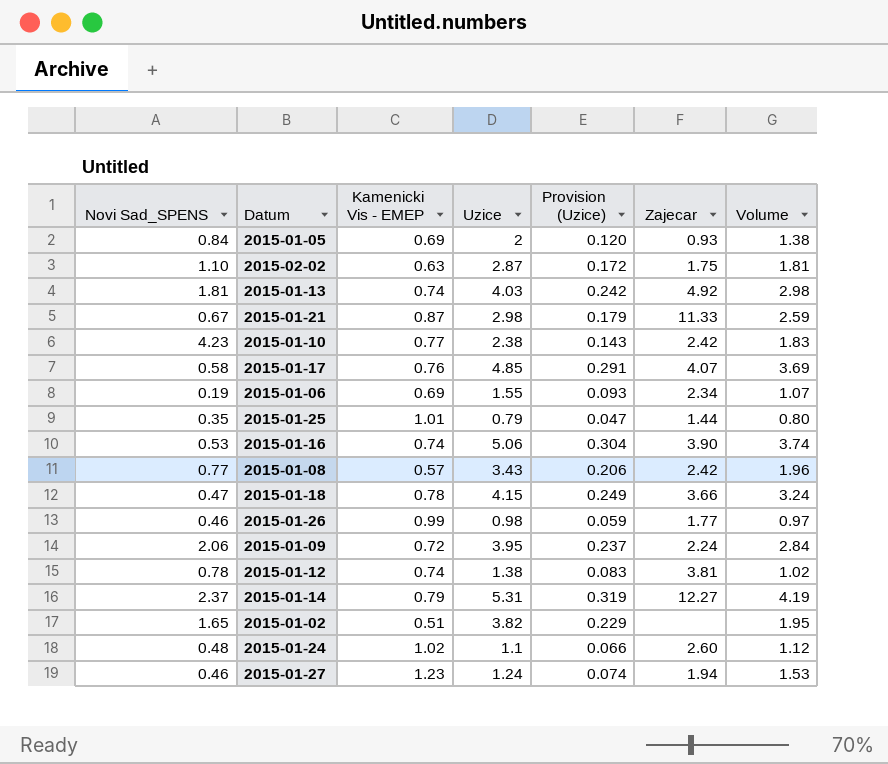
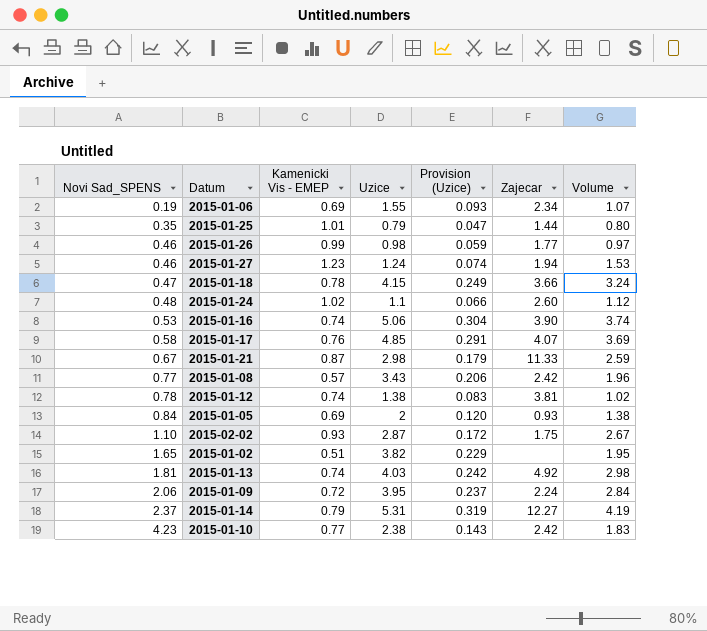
row order: none -> Novi Sad_SPENS ascending
2015-02-02 | Kamenicki Vis - EMEP: 0.63 -> 0.93
2015-02-02 | Volume: 1.81 -> 2.67

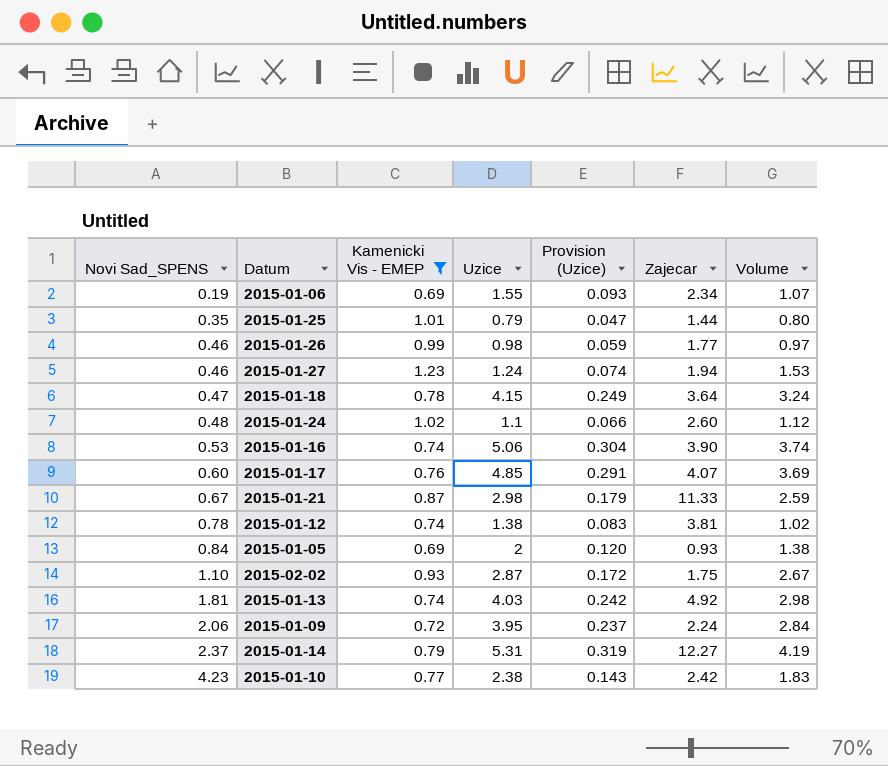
filter: none -> Kamenicki Vis - EMEP >= 0.69
2015-01-18 | Zajecar: 3.66 -> 3.64
2015-01-17 | Novi Sad_SPENS: 0.58 -> 0.60

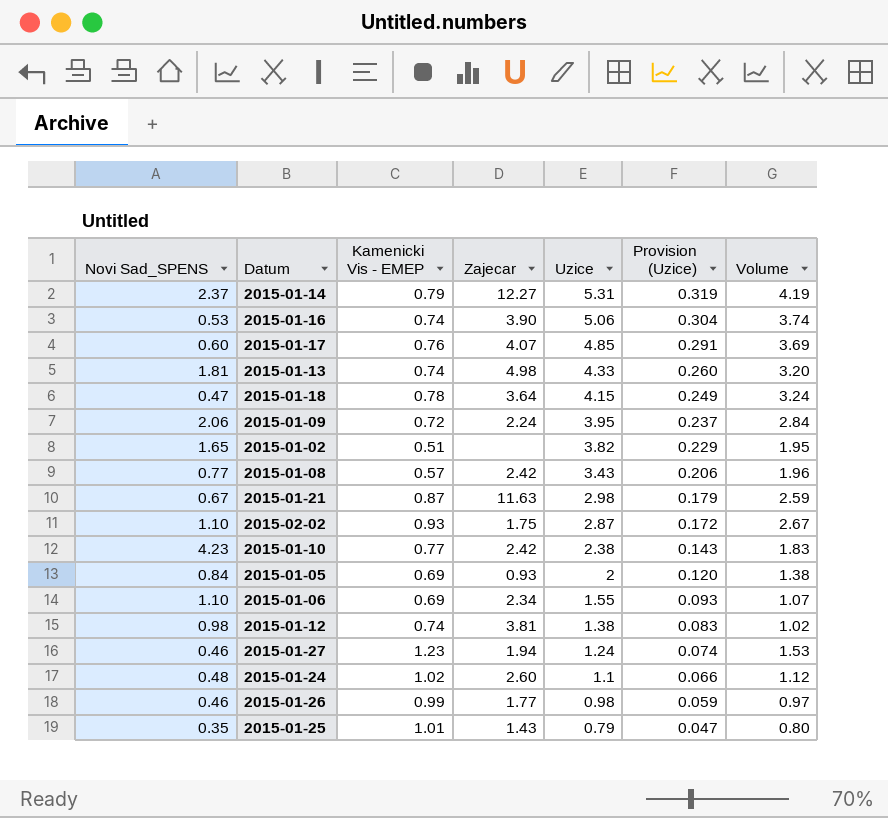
filter: Kamenicki Vis - EMEP >= 0.69 -> none
row order: Novi Sad_SPENS ascending -> Uzice descending
column Zajecar | position: 6 -> 4
2015-01-13 | Zajecar: 4.92 -> 4.98
2015-01-13 | Uzice: 4.03 -> 4.33
2015-01-13 | Provision (Uzice): 0.242 -> 0.260
2015-01-13 | Volume: 2.98 -> 3.20
2015-01-21 | Zajecar: 11.33 -> 11.63
2015-01-06 | Novi Sad_SPENS: 0.19 -> 1.10
2015-01-12 | Novi Sad_SPENS: 0.78 -> 0.98
2015-01-25 | Zajecar: 1.44 -> 1.43

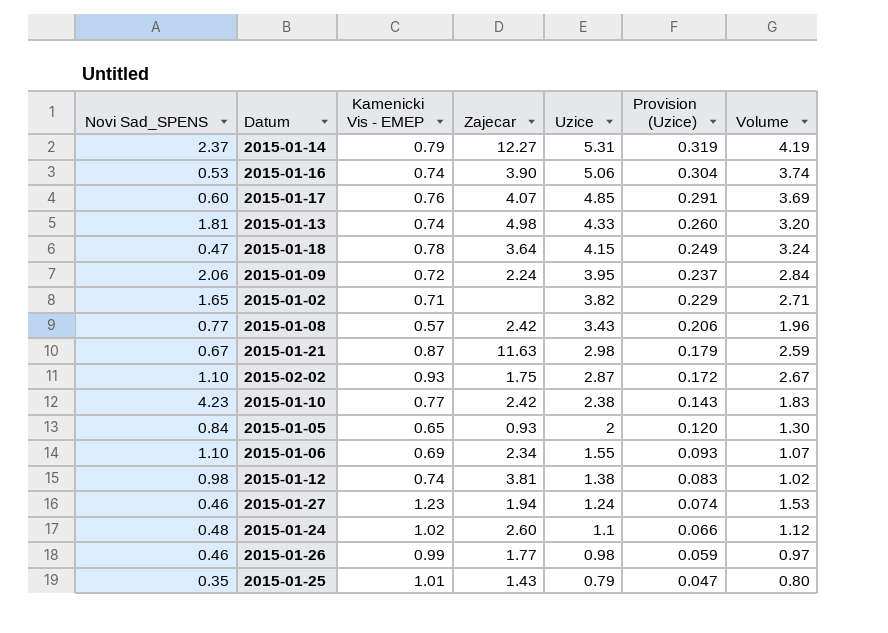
2015-01-02 | Kamenicki Vis - EMEP: 0.51 -> 0.71
2015-01-02 | Volume: 1.95 -> 2.71
2015-01-05 | Kamenicki Vis - EMEP: 0.69 -> 0.65
2015-01-05 | Volume: 1.38 -> 1.30

